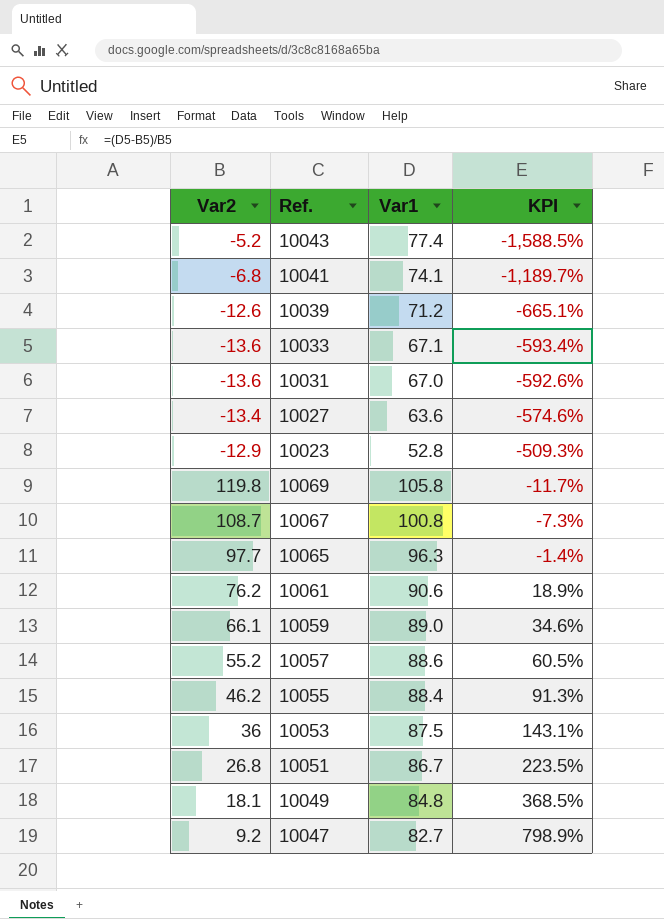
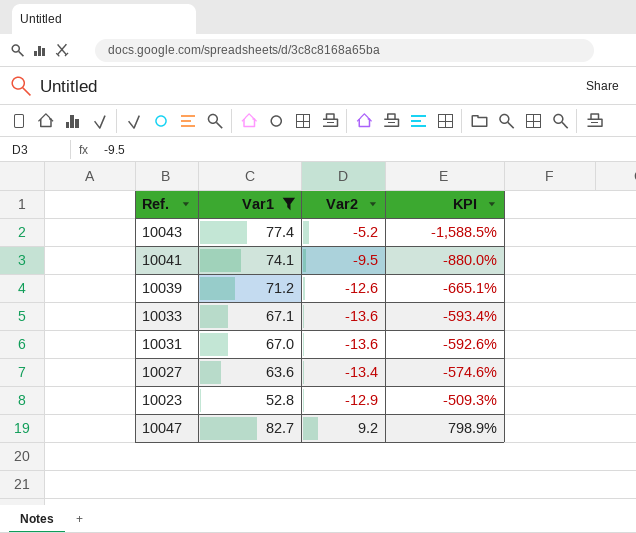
filter: none -> Var1 <= 82.7
column Var2 | position: 1 -> 3
10041 | Var2: -6.8 -> -9.5
10041 | KPI: -1,189.7% -> -880.0%

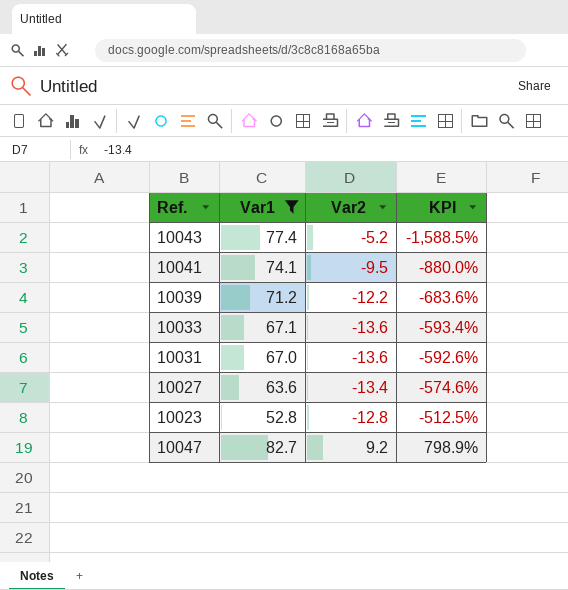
10039 | Var2: -12.6 -> -12.2
10039 | KPI: -665.1% -> -683.6%
10023 | Var2: -12.9 -> -12.8
10023 | KPI: -509.3% -> -512.5%

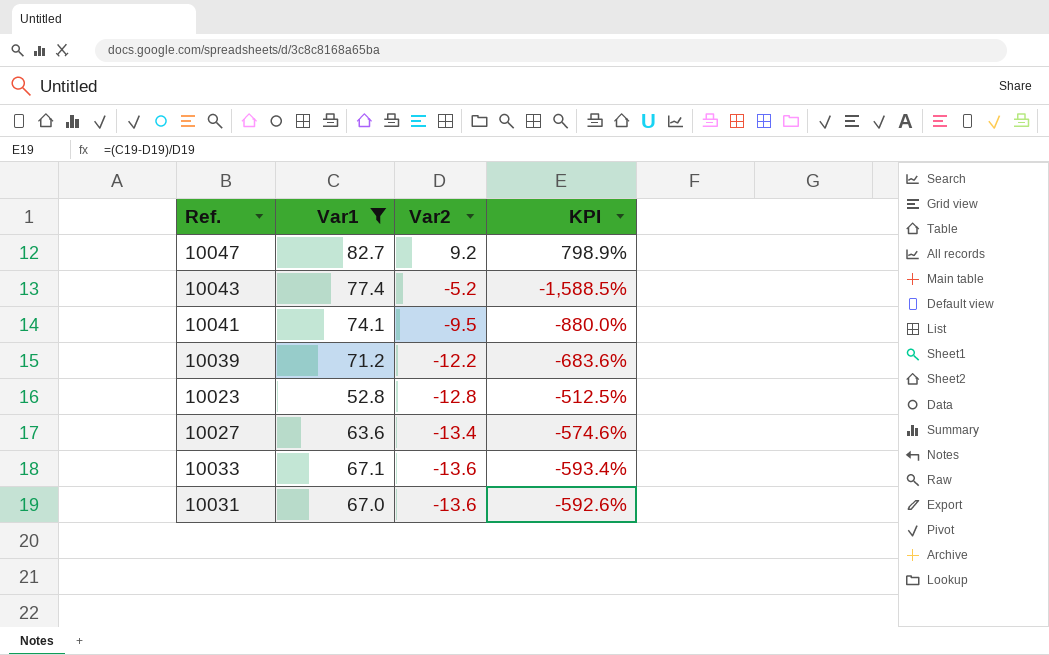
row order: KPI ascending -> Var2 descending

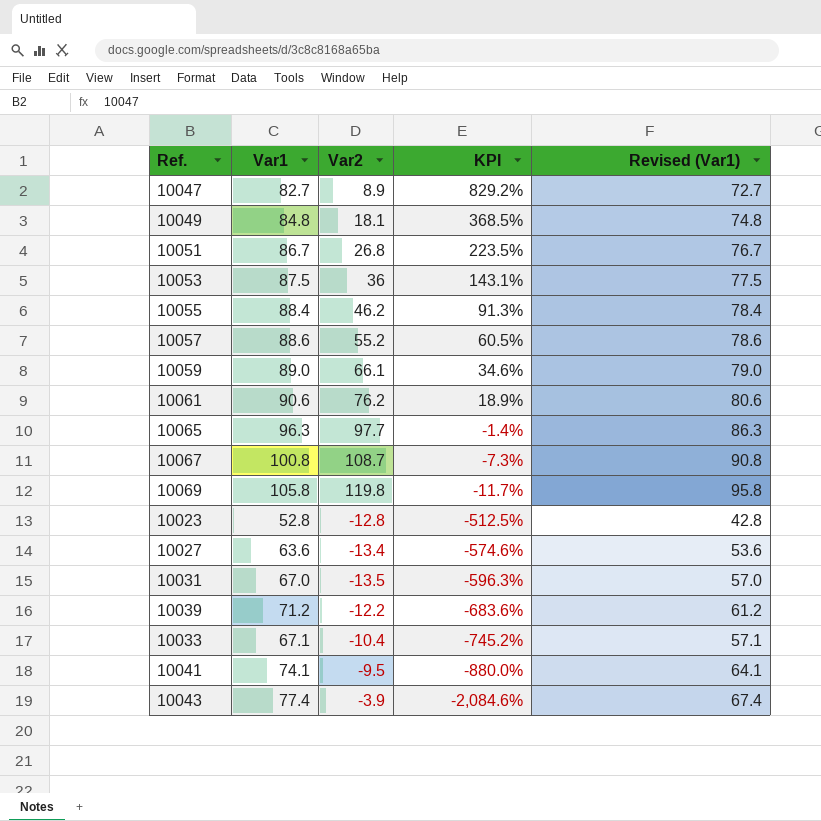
filter: Var1 <= 82.7 -> none
row order: Var2 descending -> KPI descending
column Revised (Var1) | formula: none -> [Var1] - 10
10047 | Var2: 9.2 -> 8.9
10047 | KPI: 798.9% -> 829.2%
10031 | Var2: -13.6 -> -13.5
10031 | KPI: -592.6% -> -596.3%
10033 | Var2: -13.6 -> -10.4
10033 | KPI: -593.4% -> -745.2%
10043 | Var2: -5.2 -> -3.9
10043 | KPI: -1,588.5% -> -2,084.6%

